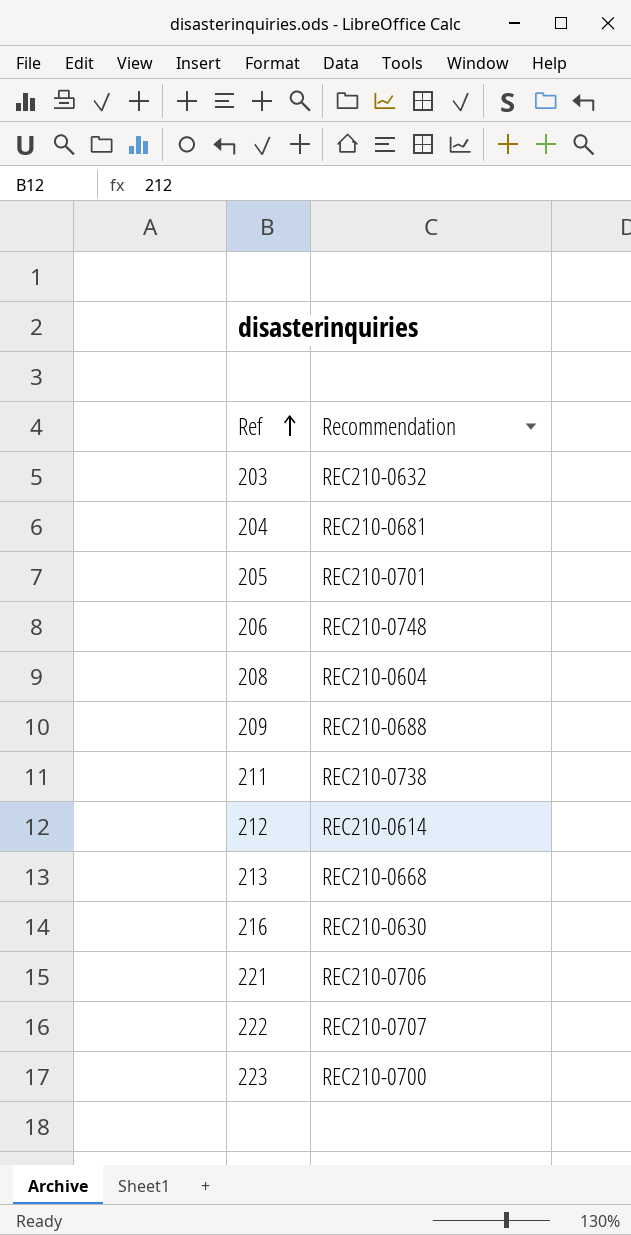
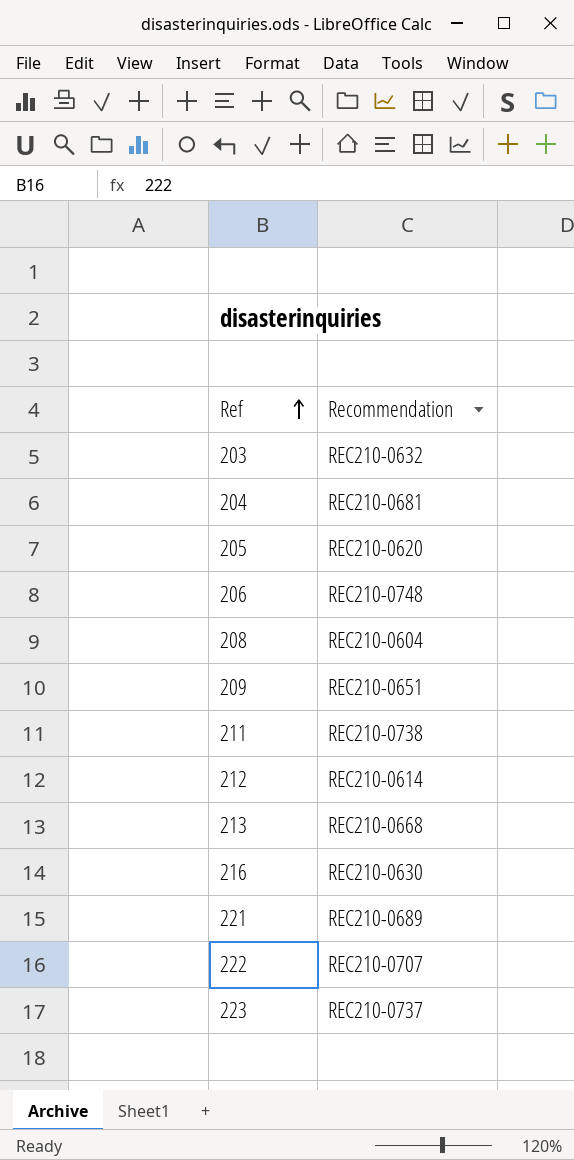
205 | Recommendation: REC210-0701 -> REC210-0620
209 | Recommendation: REC210-0688 -> REC210-0651
221 | Recommendation: REC210-0706 -> REC210-0689
223 | Recommendation: REC210-0700 -> REC210-0737

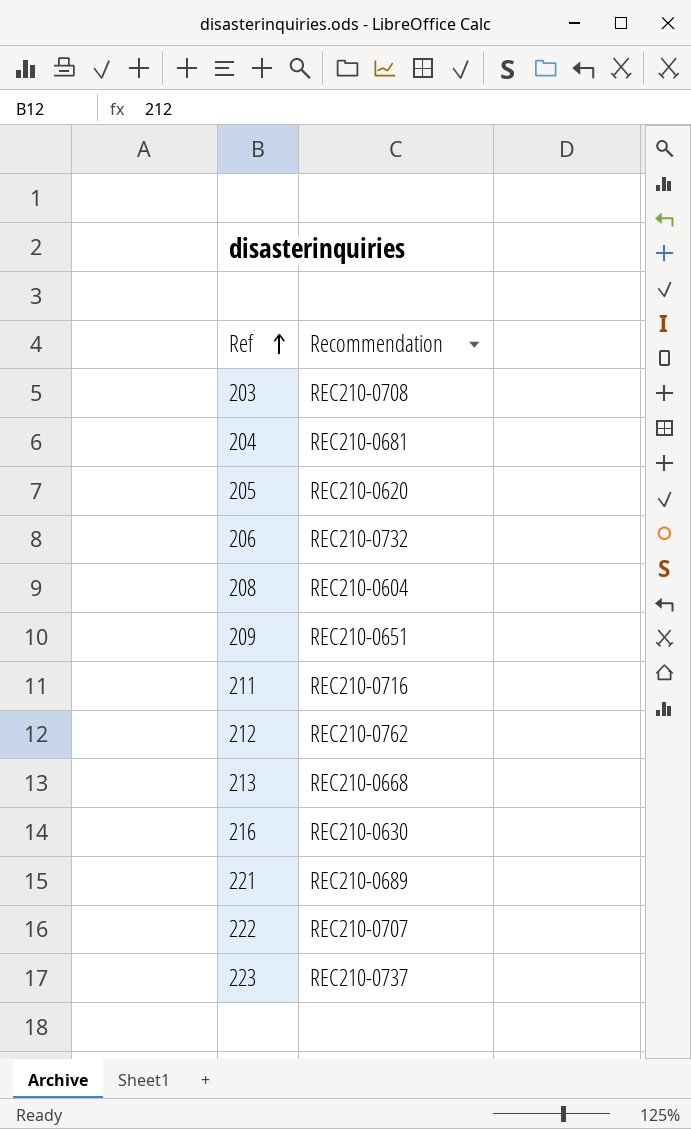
203 | Recommendation: REC210-0632 -> REC210-0708
206 | Recommendation: REC210-0748 -> REC210-0732
211 | Recommendation: REC210-0738 -> REC210-0716
212 | Recommendation: REC210-0614 -> REC210-0762

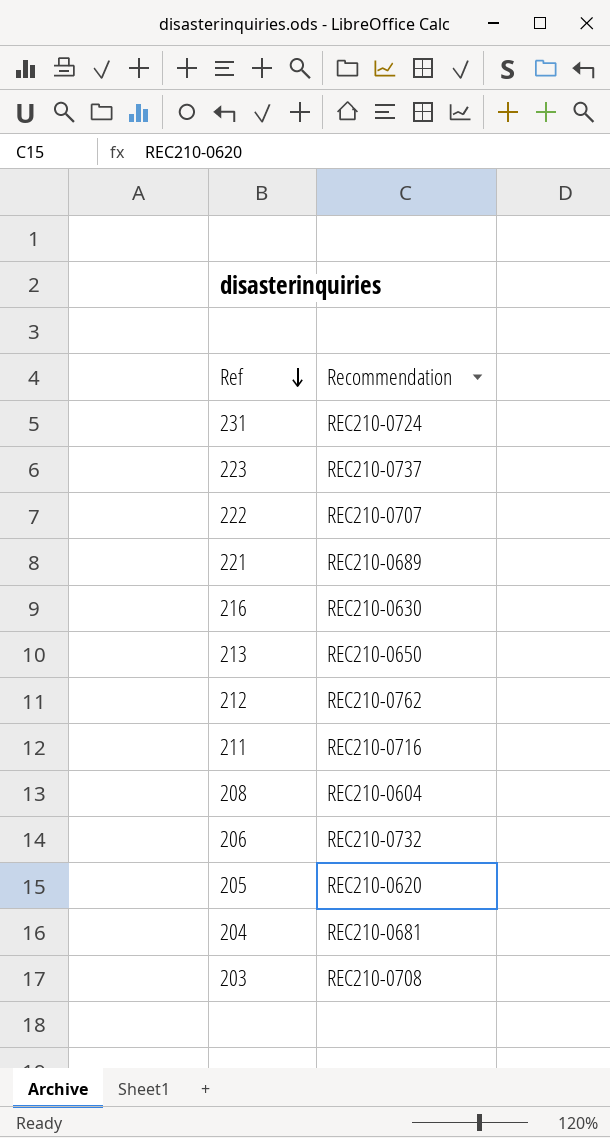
row order: Ref ascending -> Ref descending
row 209: REC210-0651 -> none
row 231: none -> REC210-0724
213 | Recommendation: REC210-0668 -> REC210-0650

